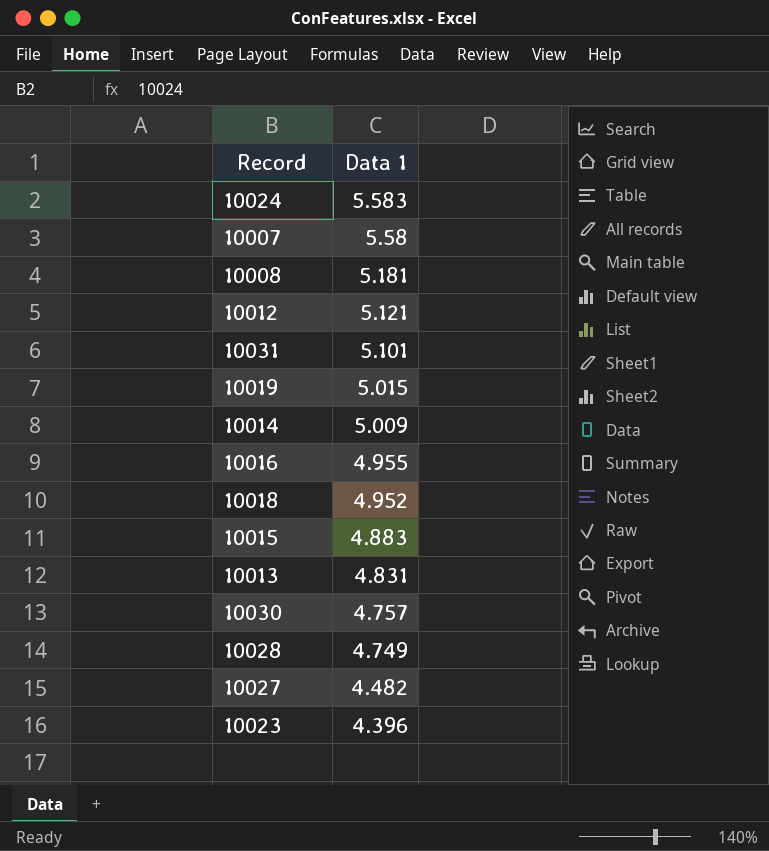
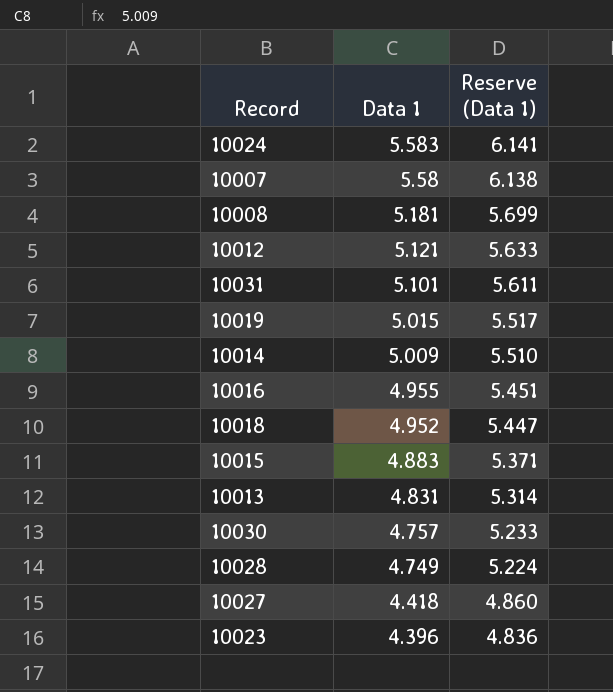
column Reserve (Data 1) | formula: none -> [Data 1] * 1.1
10027 | Data 1: 4.482 -> 4.418

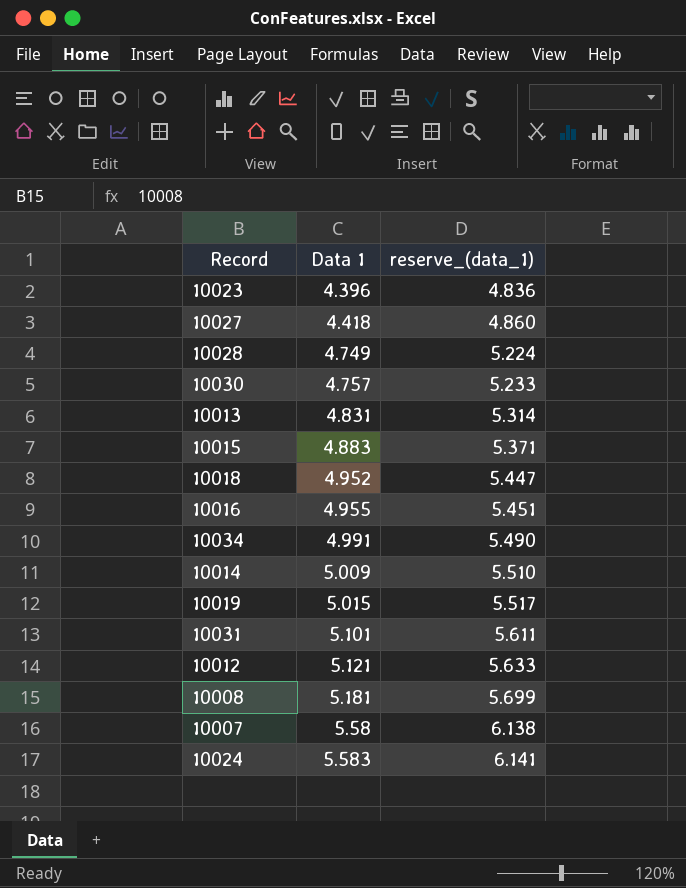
row order: Data 1 descending -> Data 1 ascending
column name: Reserve (Data 1) -> reserve_(data_1)
row 10034: none -> 4.991 | 5.490

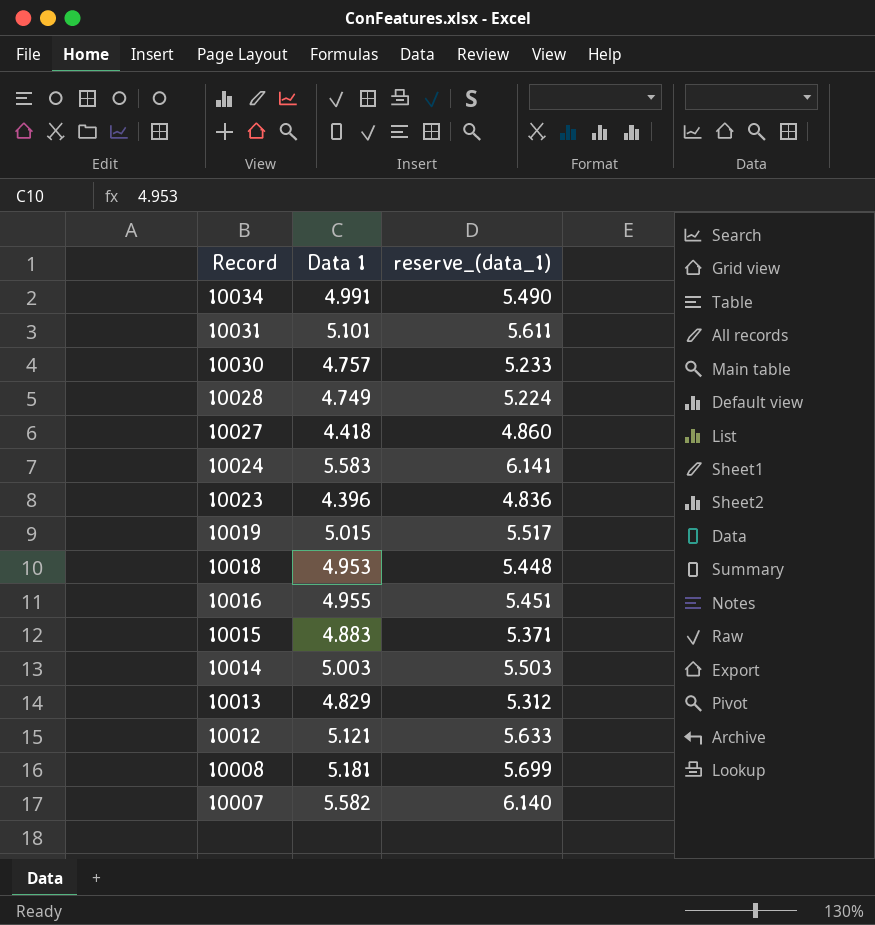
row order: Data 1 ascending -> Record descending
10018 | Data 1: 4.952 -> 4.953
10018 | reserve_(data_1): 5.447 -> 5.448
10014 | Data 1: 5.009 -> 5.003
10014 | reserve_(data_1): 5.510 -> 5.503
10013 | Data 1: 4.831 -> 4.829
10013 | reserve_(data_1): 5.314 -> 5.312
10007 | Data 1: 5.58 -> 5.582
10007 | reserve_(data_1): 6.138 -> 6.140

